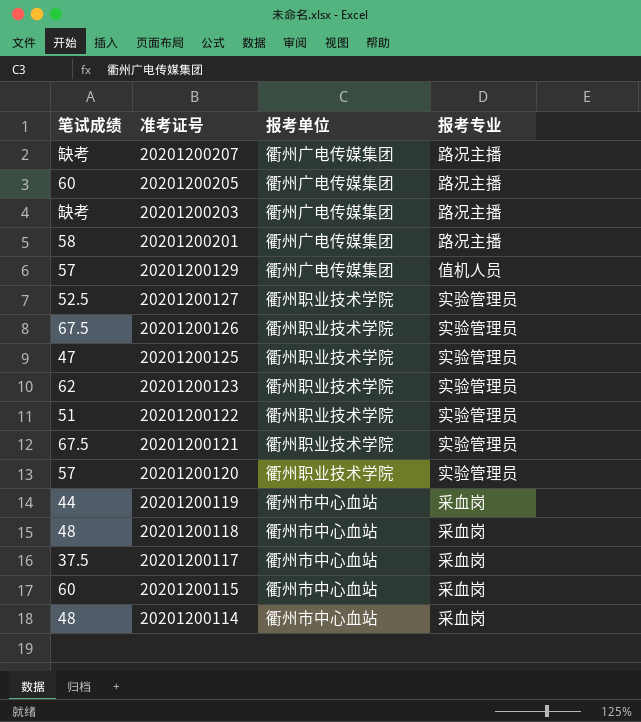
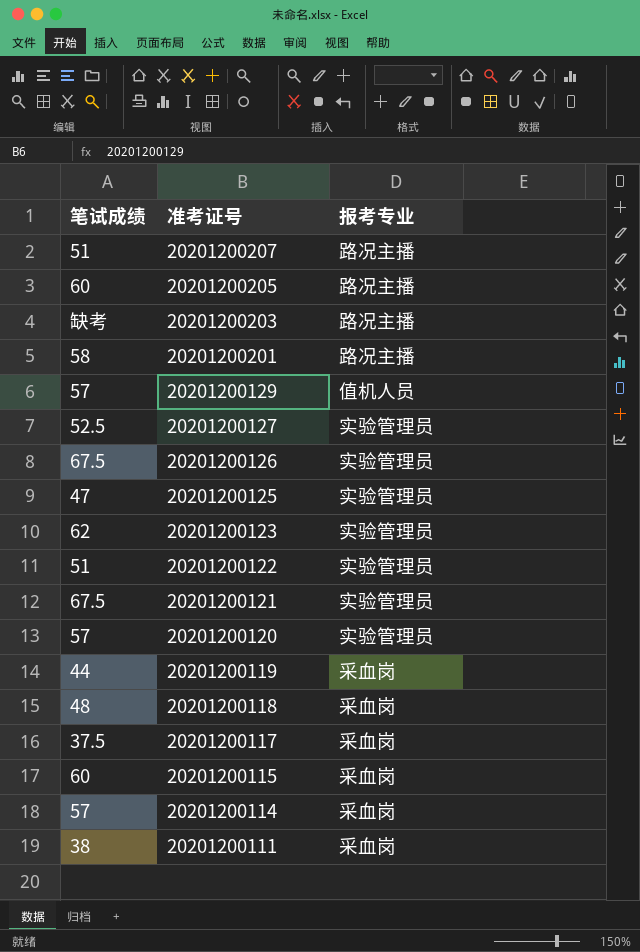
column 报考单位 | position: 3 -> none
20201200207 | 笔试成绩: 缺考 -> 51
20201200114 | 笔试成绩: 48 -> 57
row 20201200111: none -> 38 | 采血岗

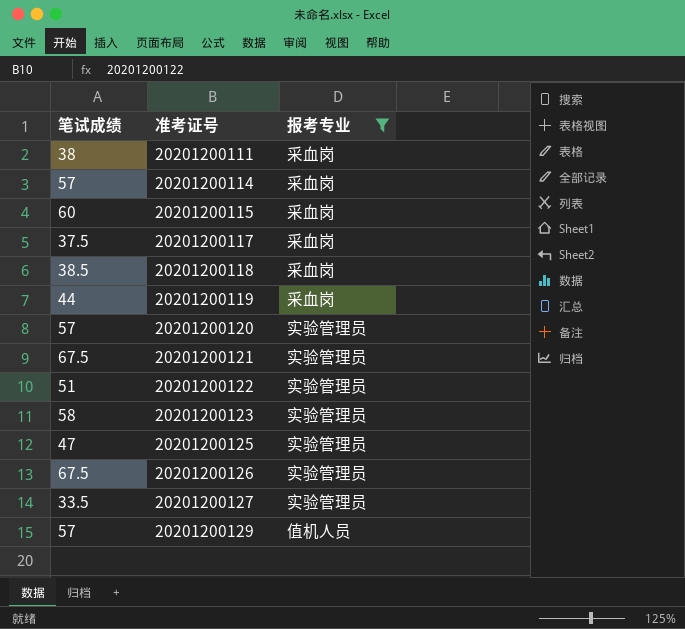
filter: none -> 报考专业 != 路况主播
row order: 准考证号 descending -> 准考证号 ascending
20201200118 | 笔试成绩: 48 -> 38.5
20201200123 | 笔试成绩: 62 -> 58
20201200127 | 笔试成绩: 52.5 -> 33.5

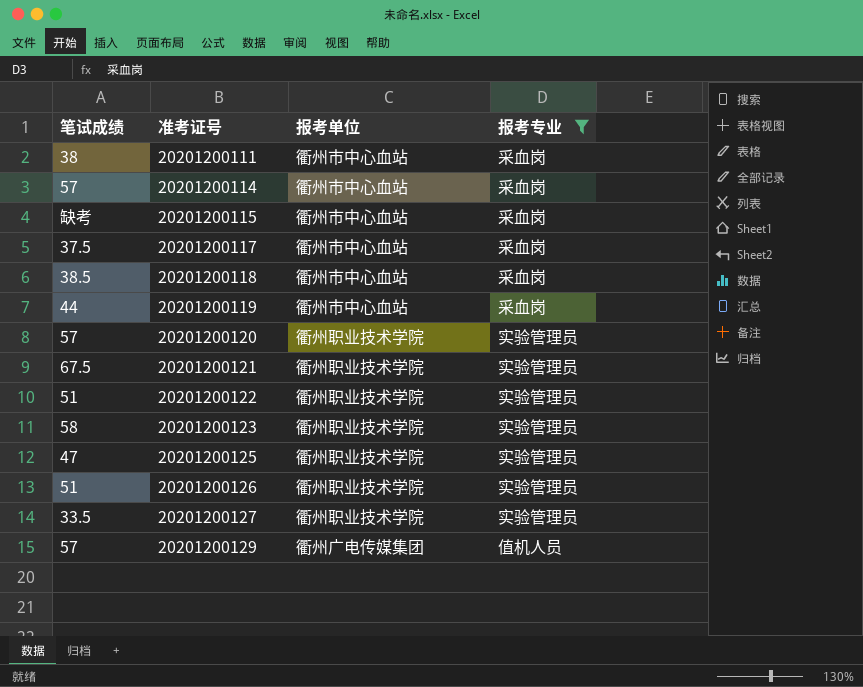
column 报考单位 | position: none -> 3
20201200115 | 笔试成绩: 60 -> 缺考
20201200126 | 笔试成绩: 67.5 -> 51

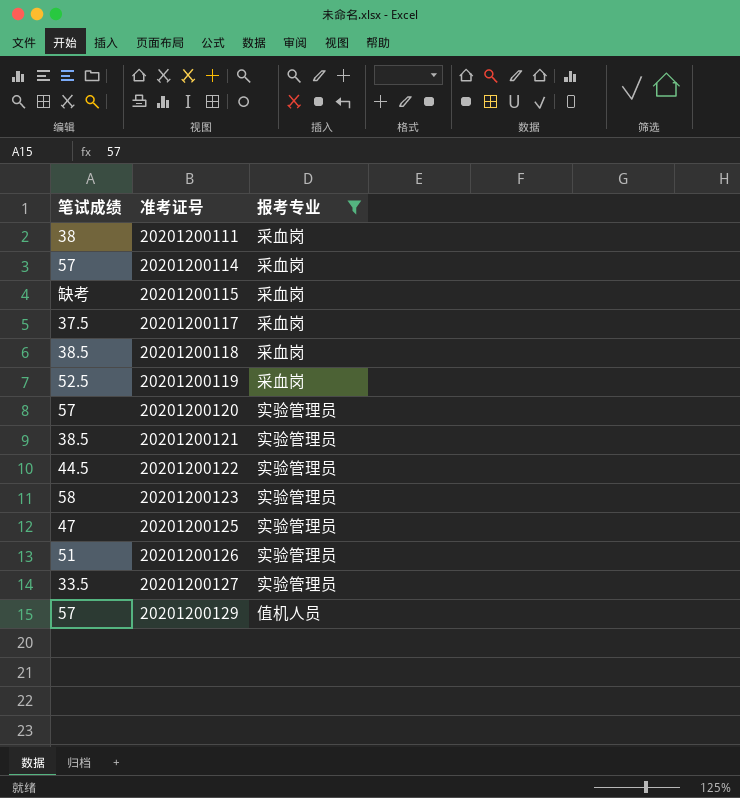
column 报考单位 | position: 3 -> none
20201200119 | 笔试成绩: 44 -> 52.5
20201200121 | 笔试成绩: 67.5 -> 38.5
20201200122 | 笔试成绩: 51 -> 44.5

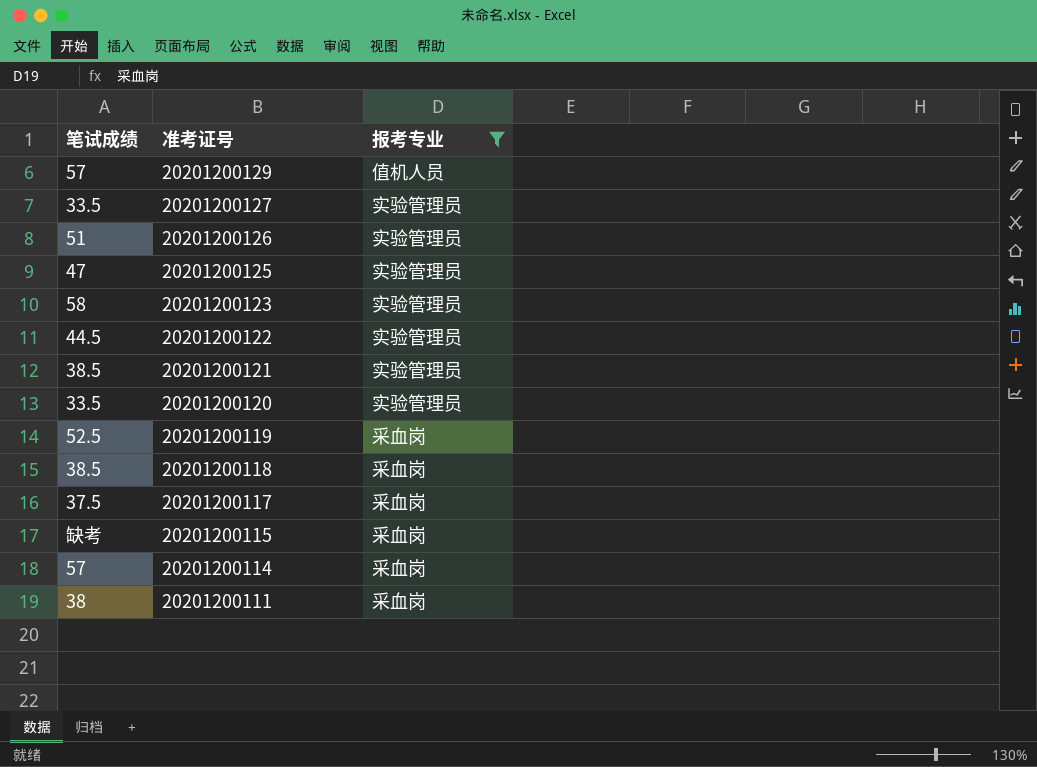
row order: 准考证号 ascending -> 准考证号 descending
20201200120 | 笔试成绩: 57 -> 33.5

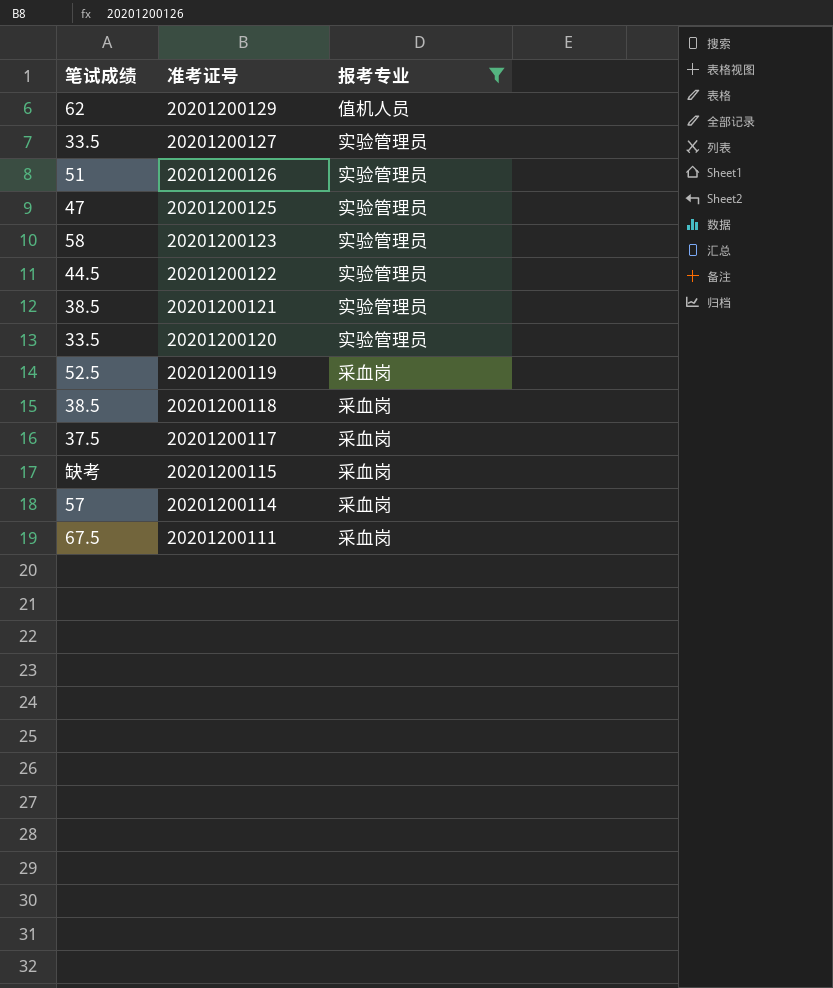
20201200129 | 笔试成绩: 57 -> 62
20201200111 | 笔试成绩: 38 -> 67.5

